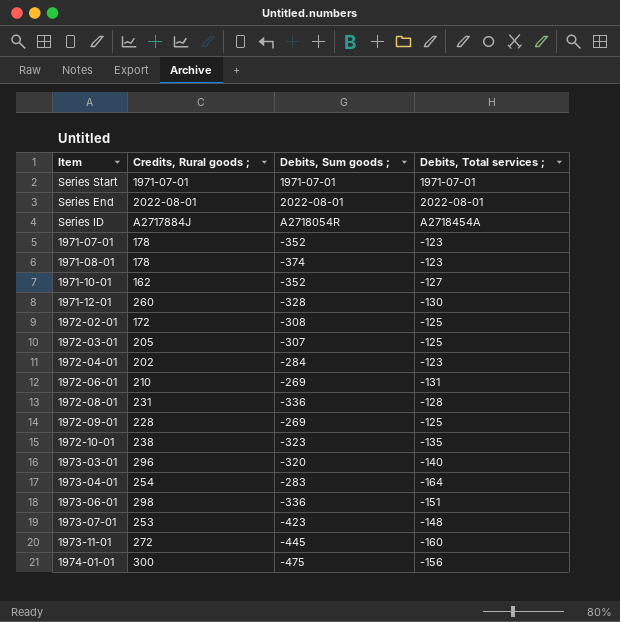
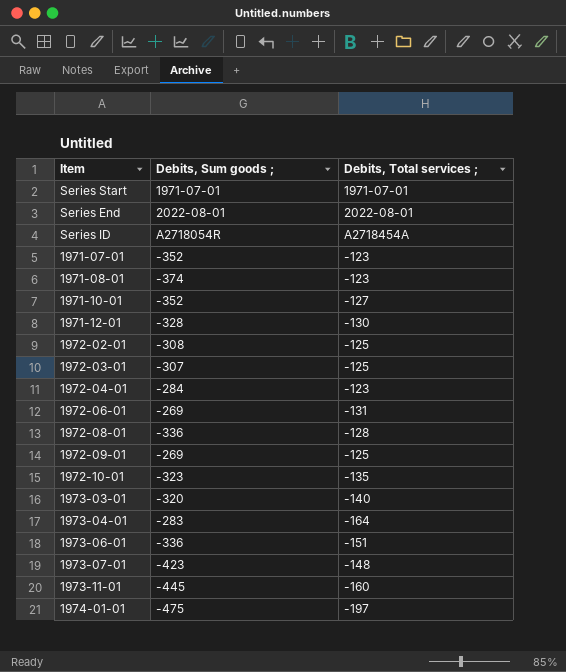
column Credits, Rural goods ; | position: 2 -> none
1974-01-01 | Debits, Total services ;: -156 -> -197

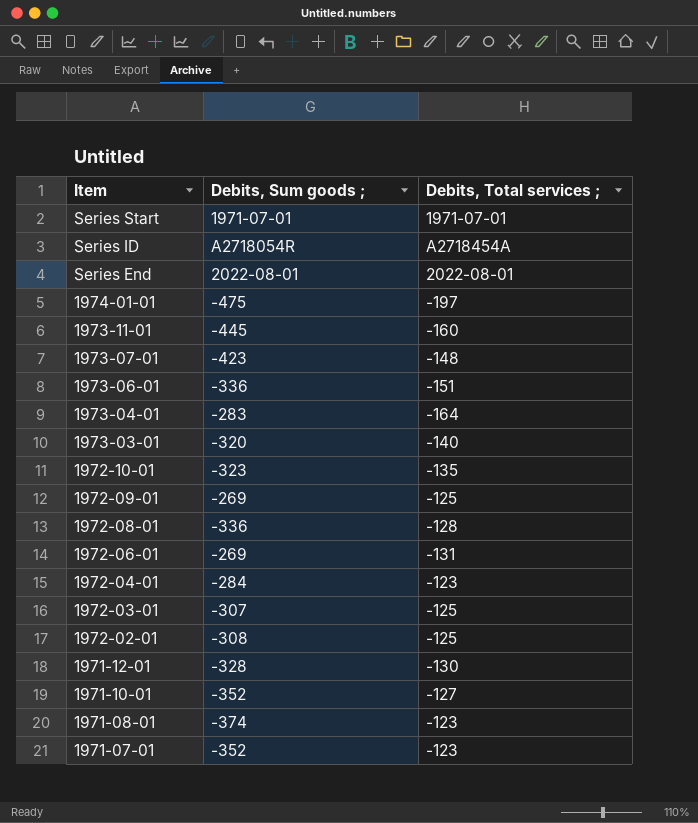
row order: none -> Item descending

